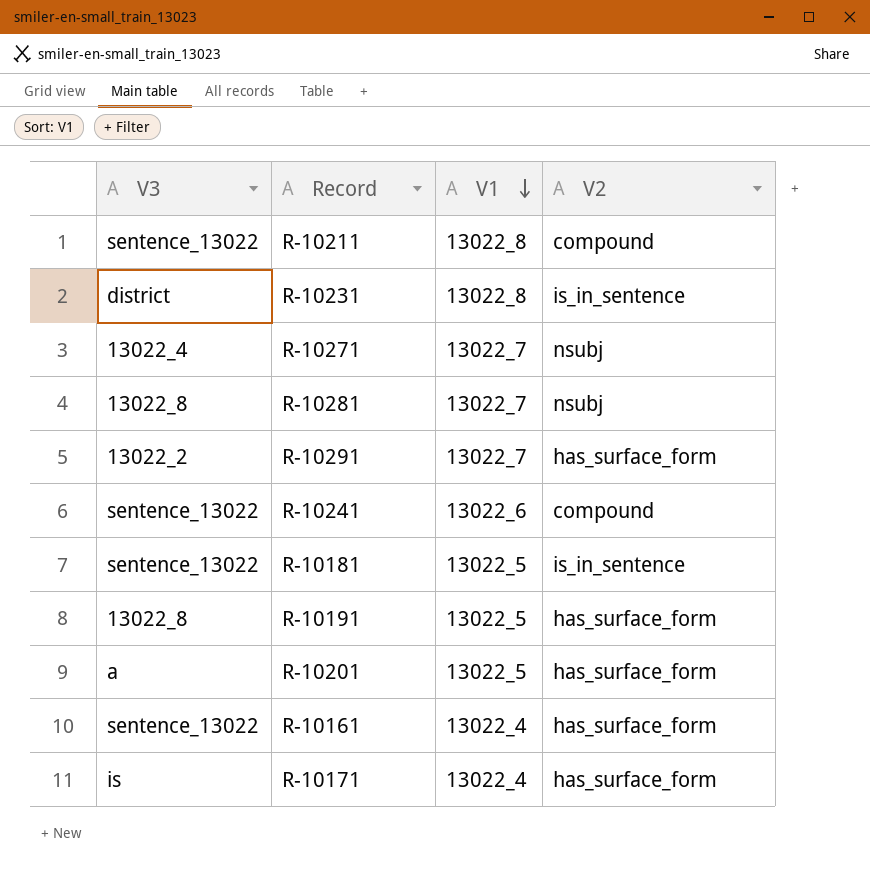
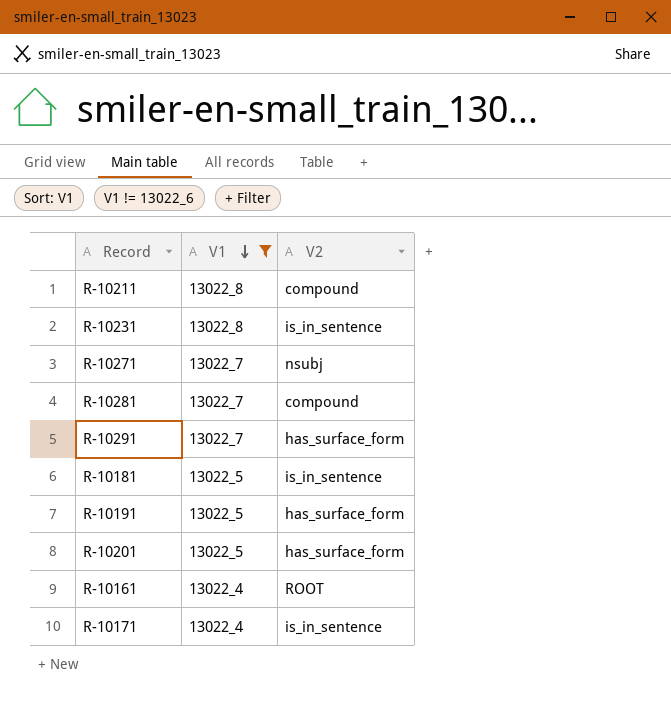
filter: none -> V1 != 13022_6
column V3 | position: 1 -> none
R-10281 | V2: nsubj -> compound
R-10161 | V2: has_surface_form -> ROOT
R-10171 | V2: has_surface_form -> is_in_sentence

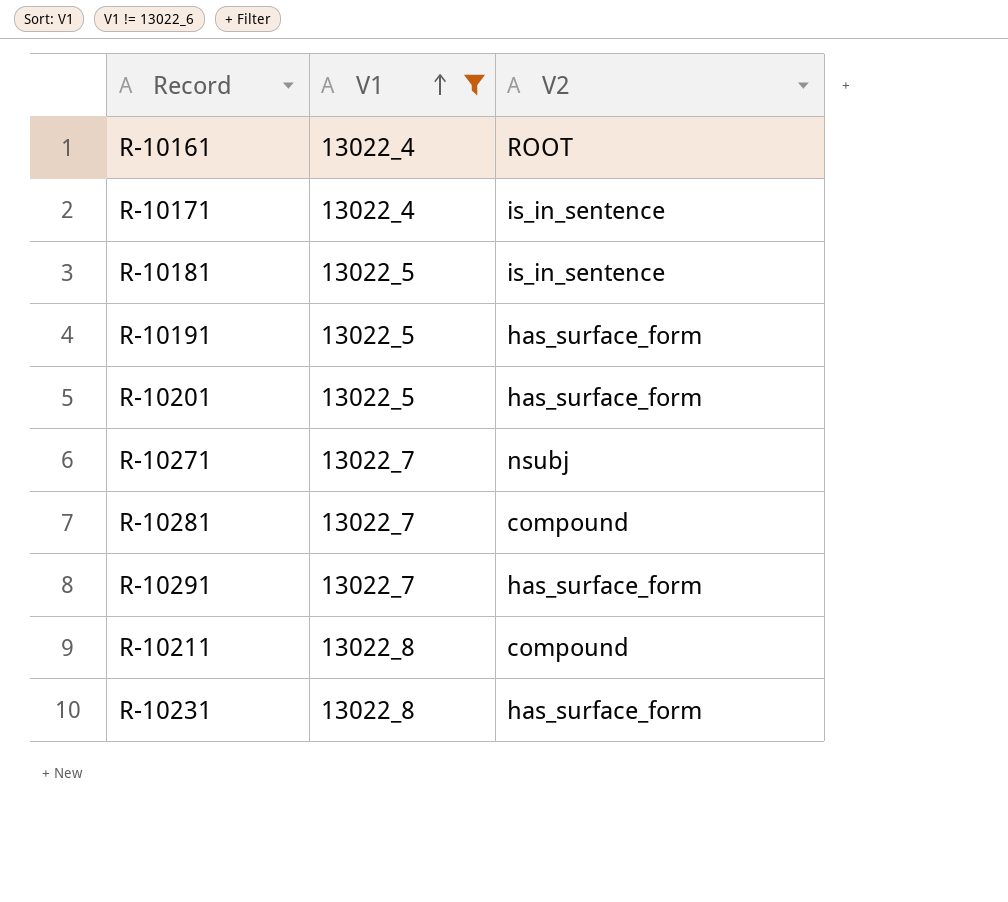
row order: V1 descending -> V1 ascending
R-10231 | V2: is_in_sentence -> has_surface_form

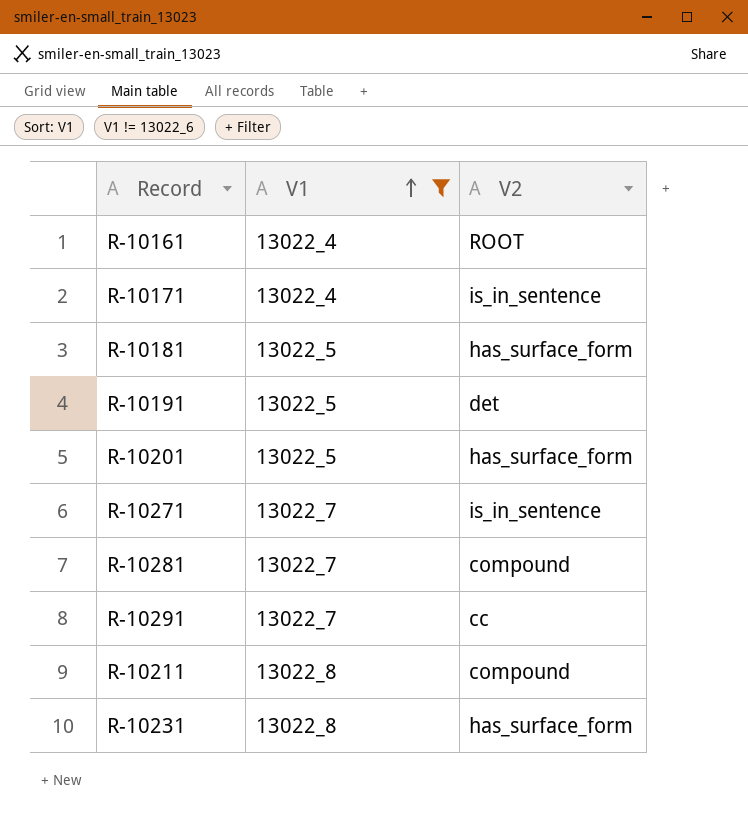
R-10181 | V2: is_in_sentence -> has_surface_form
R-10191 | V2: has_surface_form -> det
R-10271 | V2: nsubj -> is_in_sentence
R-10291 | V2: has_surface_form -> cc

